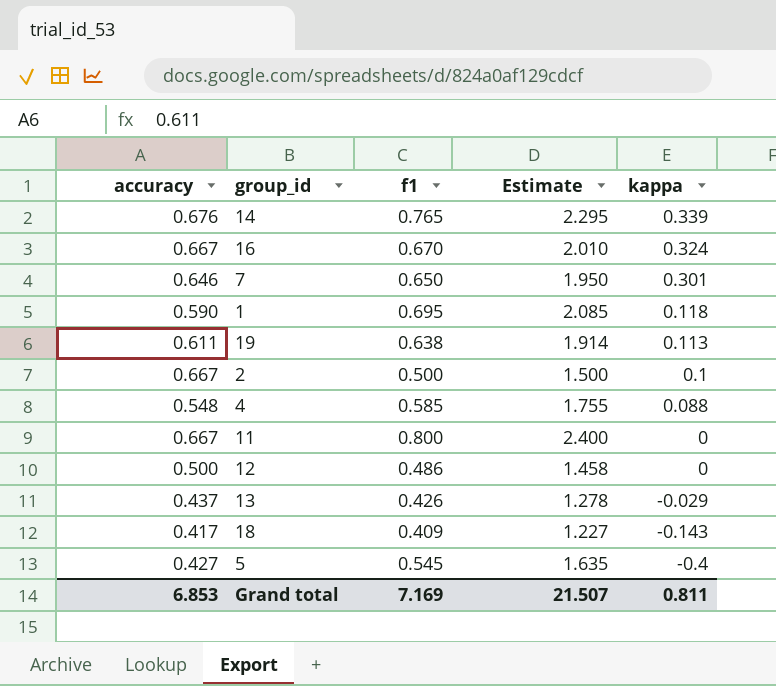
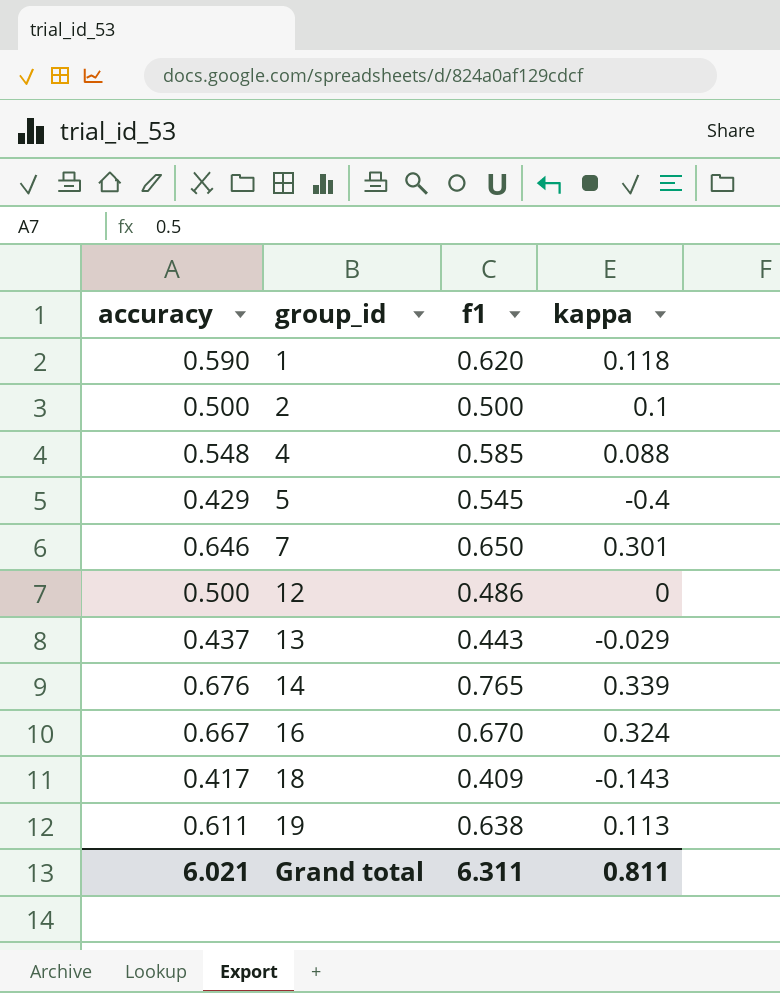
row order: kappa descending -> group_id ascending
column Estimate | formula: [f1] * 3 -> none
row 11: 0.667 | 0.800 | 2.400 | 0 -> none
1 | f1: 0.695 -> 0.620
2 | accuracy: 0.667 -> 0.500
5 | accuracy: 0.427 -> 0.429
13 | f1: 0.426 -> 0.443
Grand total | accuracy: 6.853 -> 6.021
Grand total | f1: 7.169 -> 6.311

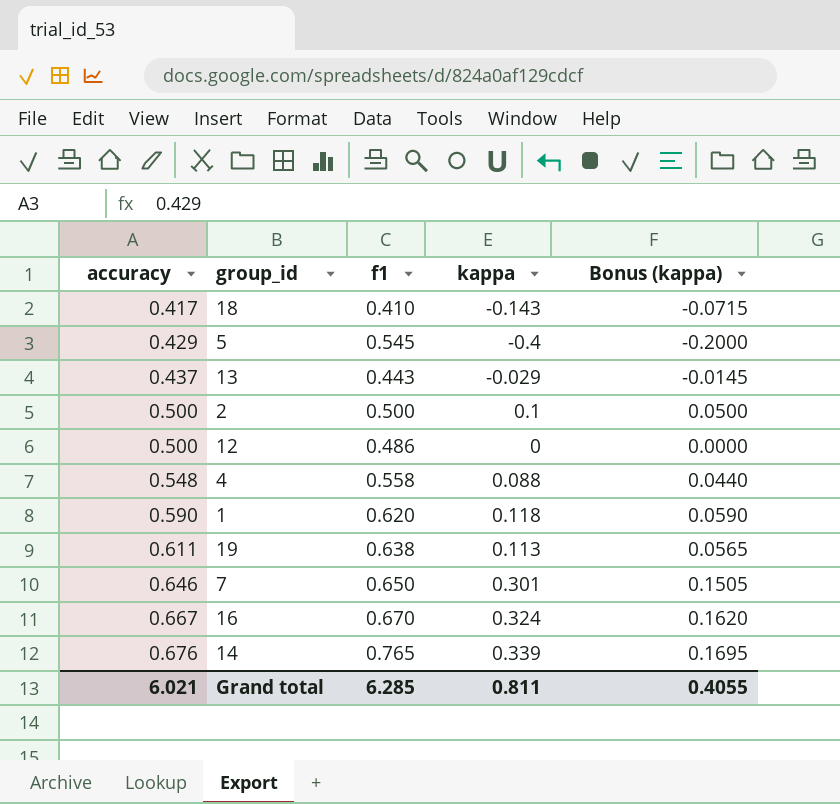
row order: group_id ascending -> accuracy ascending
column Bonus (kappa) | formula: none -> [kappa] * 0.5
18 | f1: 0.409 -> 0.410
4 | f1: 0.585 -> 0.558
Grand total | f1: 6.311 -> 6.285

